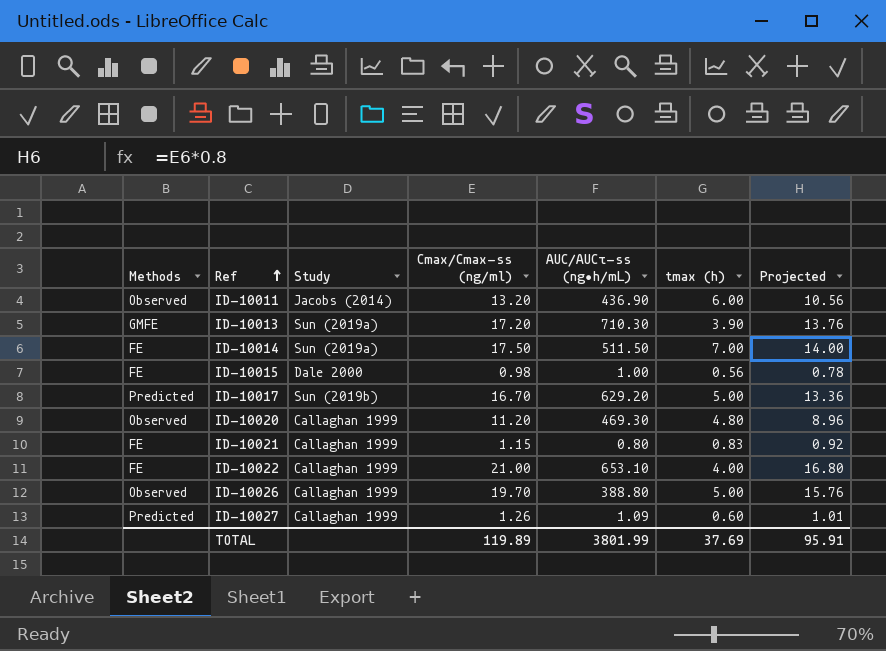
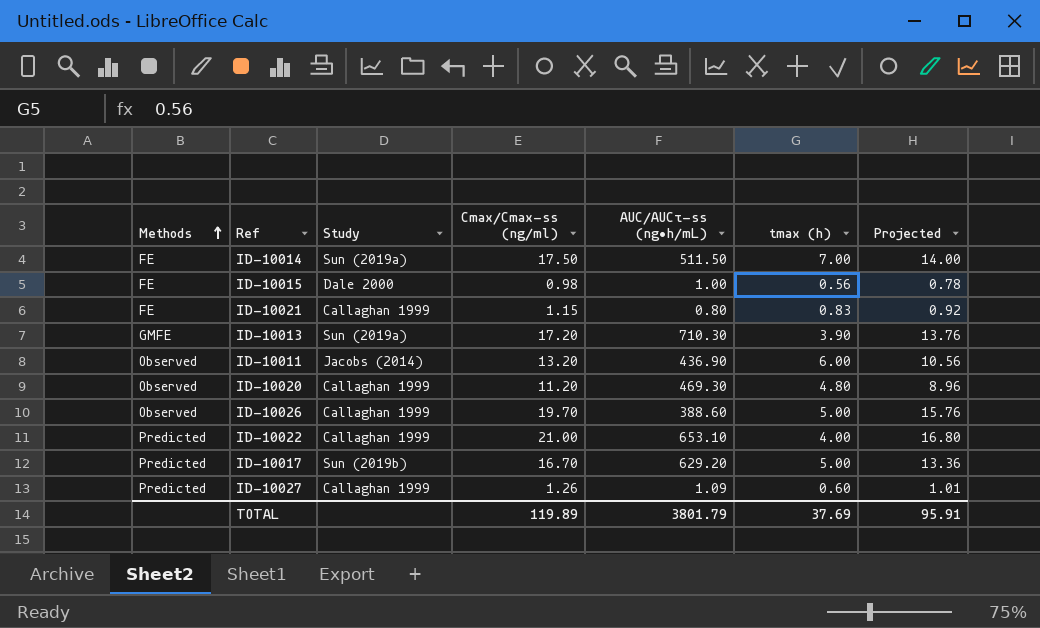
row order: Ref ascending -> Methods ascending
ID-10026 | AUC/AUCτ-ss (ng∙h/mL): 388.80 -> 388.60
ID-10022 | Methods: FE -> Predicted
TOTAL | AUC/AUCτ-ss (ng∙h/mL): 3801.99 -> 3801.79

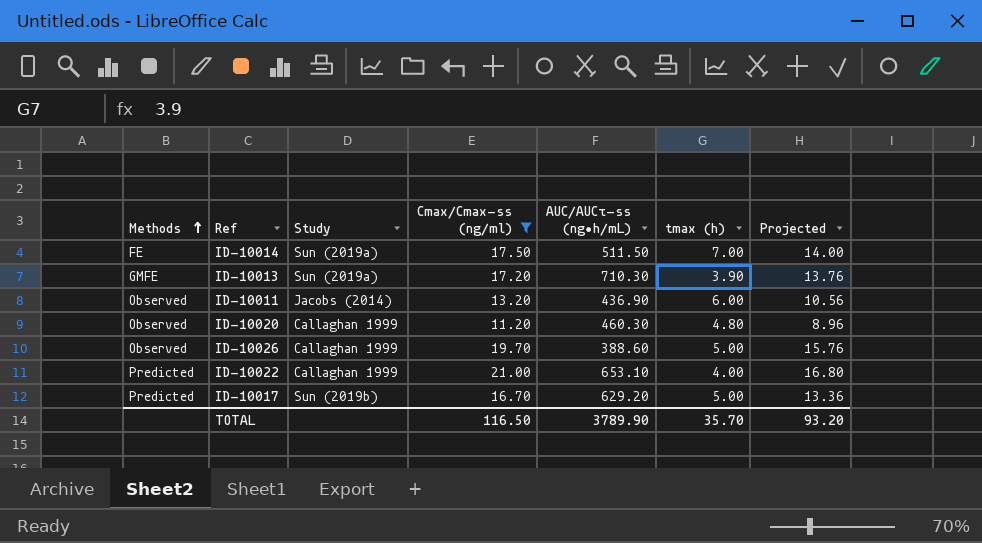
filter: none -> Cmax/Cmax-ss (ng/ml) >= 11.20
ID-10020 | AUC/AUCτ-ss (ng∙h/mL): 469.30 -> 460.30
TOTAL | Cmax/Cmax-ss (ng/ml): 119.89 -> 116.50
TOTAL | AUC/AUCτ-ss (ng∙h/mL): 3801.79 -> 3789.90
TOTAL | tmax (h): 37.69 -> 35.70
TOTAL | Projected: 95.91 -> 93.20

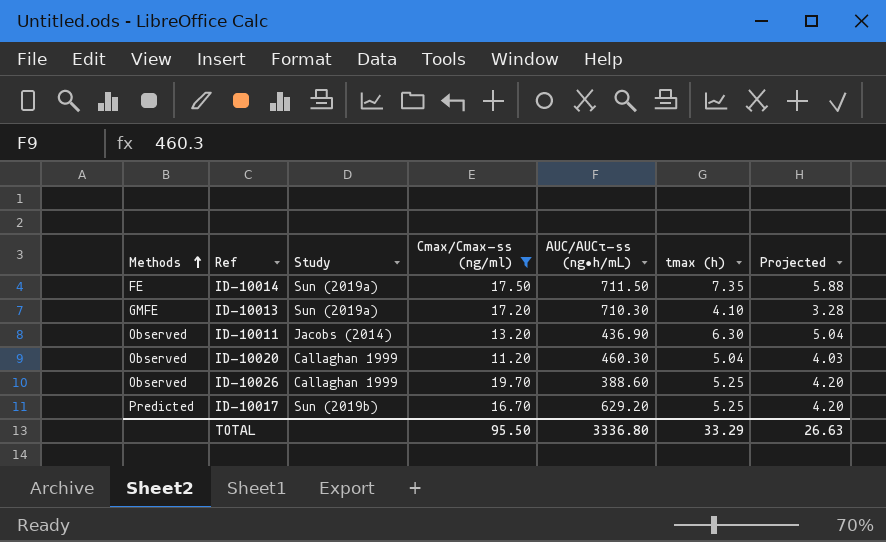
column Projected | formula: [Cmax/Cmax-ss (ng/ml)] * 0.8 -> [tmax (h)] * 0.8
row ID-10022: Predicted | Callaghan 1999 | 21.00 | 653.10 | 4.00 | 16.80 -> none
ID-10014 | AUC/AUCτ-ss (ng∙h/mL): 511.50 -> 711.50
ID-10014 | tmax (h): 7.00 -> 7.35
ID-10013 | tmax (h): 3.90 -> 4.10
ID-10011 | tmax (h): 6.00 -> 6.30
ID-10020 | tmax (h): 4.80 -> 5.04
ID-10026 | tmax (h): 5.00 -> 5.25
ID-10017 | tmax (h): 5.00 -> 5.25
TOTAL | Cmax/Cmax-ss (ng/ml): 116.50 -> 95.50
TOTAL | AUC/AUCτ-ss (ng∙h/mL): 3789.90 -> 3336.80
TOTAL | tmax (h): 35.70 -> 33.29
TOTAL | Projected: 93.20 -> 26.63

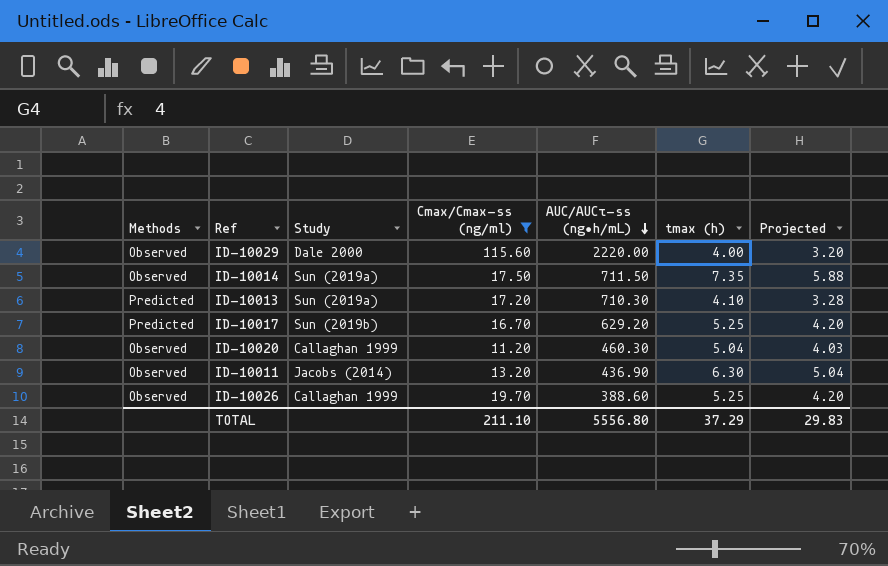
row order: Methods ascending -> AUC/AUCτ-ss (ng∙h/mL) descending
row ID-10029: none -> Observed | Dale 2000 | 115.60 | 2220.00 | 4.00 | 3.20
ID-10014 | Methods: FE -> Observed
ID-10013 | Methods: GMFE -> Predicted
TOTAL | Cmax/Cmax-ss (ng/ml): 95.50 -> 211.10
TOTAL | AUC/AUCτ-ss (ng∙h/mL): 3336.80 -> 5556.80
TOTAL | tmax (h): 33.29 -> 37.29
TOTAL | Projected: 26.63 -> 29.83

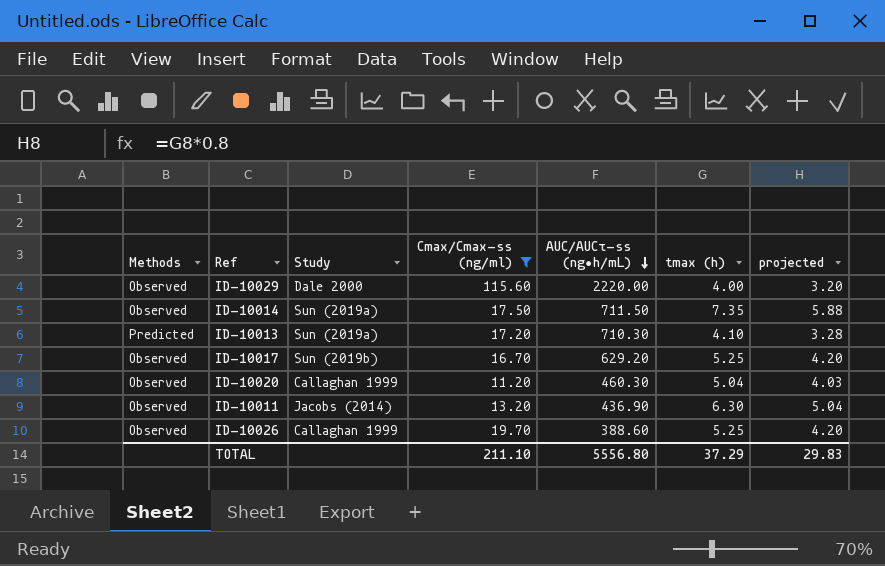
column name: Projected -> projected
ID-10017 | Methods: Predicted -> Observed

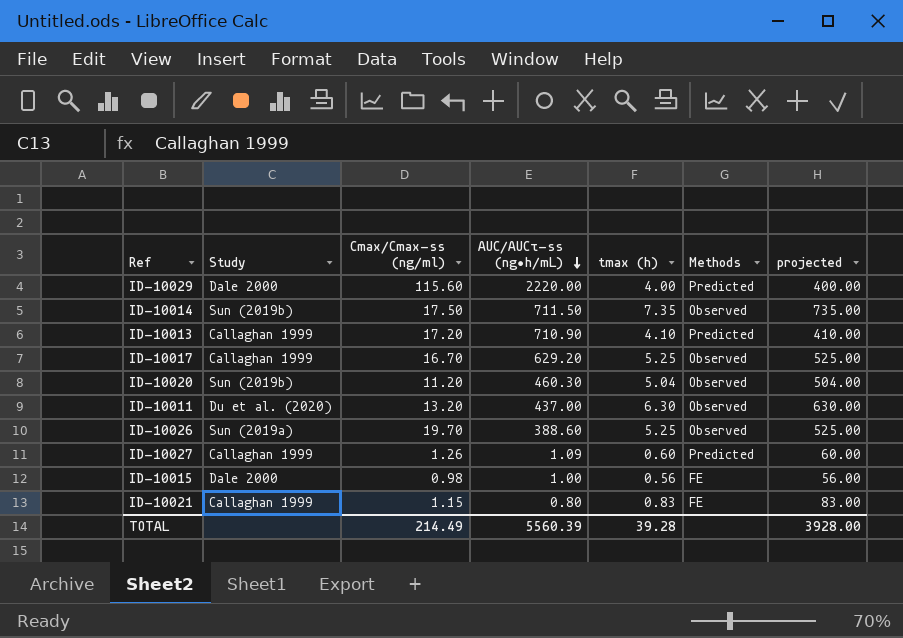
filter: Cmax/Cmax-ss (ng/ml) >= 11.20 -> none
column Methods | position: 1 -> 6
column projected | formula: [tmax (h)] * 0.8 -> [tmax (h)] * 100
ID-10029 | Methods: Observed -> Predicted
ID-10014 | Study: Sun (2019a) -> Sun (2019b)
ID-10013 | Study: Sun (2019a) -> Callaghan 1999
ID-10013 | AUC/AUCτ-ss (ng∙h/mL): 710.30 -> 710.90
ID-10017 | Study: Sun (2019b) -> Callaghan 1999
ID-10020 | Study: Callaghan 1999 -> Sun (2019b)
ID-10011 | Study: Jacobs (2014) -> Du et al. (2020)
ID-10011 | AUC/AUCτ-ss (ng∙h/mL): 436.90 -> 437.00
ID-10026 | Study: Callaghan 1999 -> Sun (2019a)
TOTAL | Cmax/Cmax-ss (ng/ml): 211.10 -> 214.49
TOTAL | AUC/AUCτ-ss (ng∙h/mL): 5556.80 -> 5560.39
TOTAL | tmax (h): 37.29 -> 39.28
TOTAL | projected: 29.83 -> 3928.00

